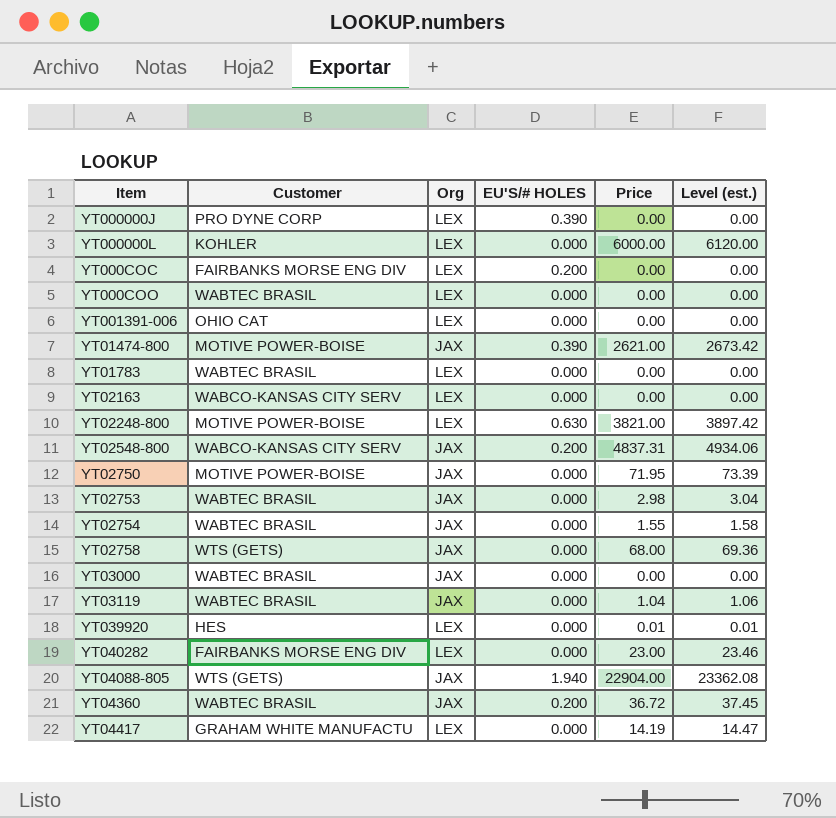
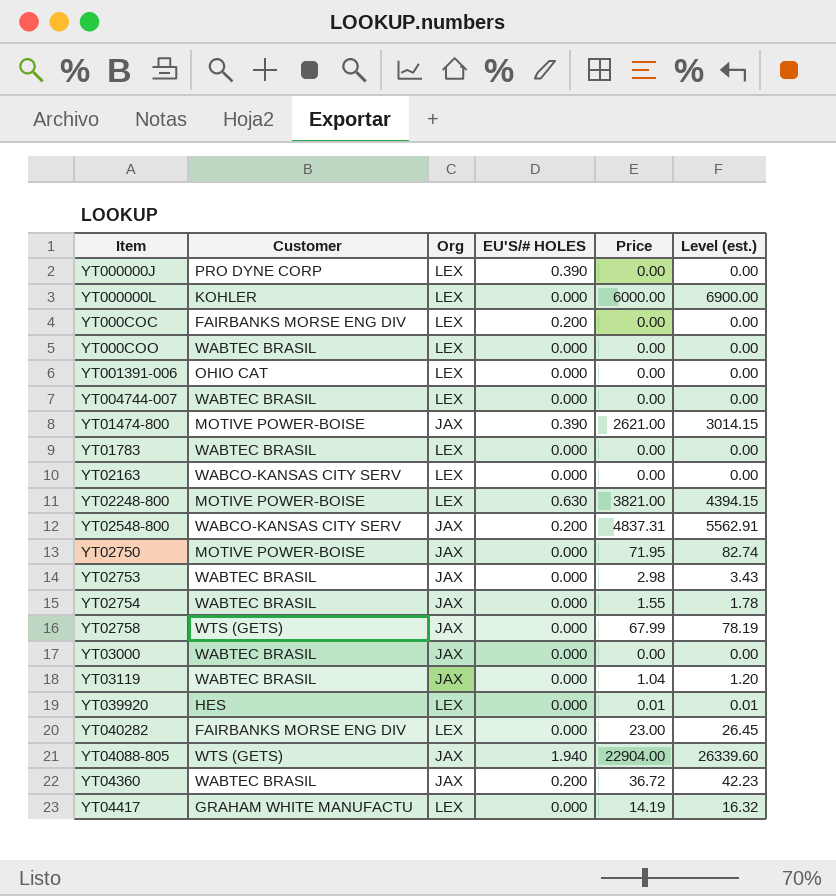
column Level (est.) | formula: [Price] * 1.02 -> [Price] * 1.15
row YT004744-007: none -> WABTEC BRASIL | LEX | 0.000 | 0.00 | 0.00
YT02758 | Price: 68.00 -> 67.99

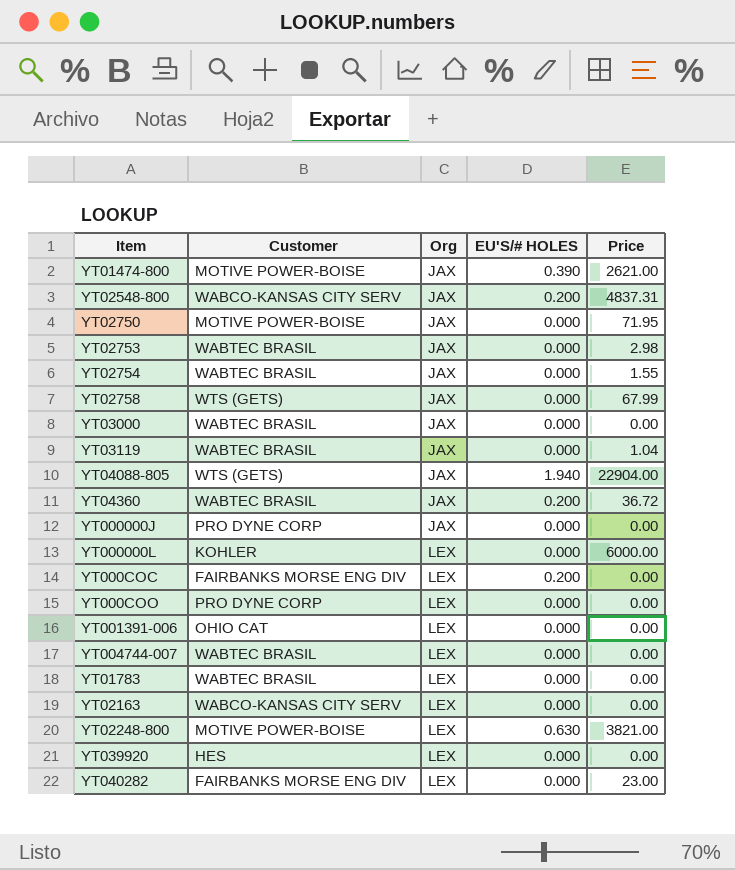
row order: none -> Org ascending
column Level (est.) | formula: [Price] * 1.15 -> none
row YT04417: GRAHAM WHITE MANUFACTU | LEX | 0.000 | 14.19 | 16.32 -> none
YT000000J | Org: LEX -> JAX
YT000000J | EU'S/# HOLES: 0.390 -> 0.000
YT000COO | Customer: WABTEC BRASIL -> PRO DYNE CORP
YT039920 | Price: 0.01 -> 0.00

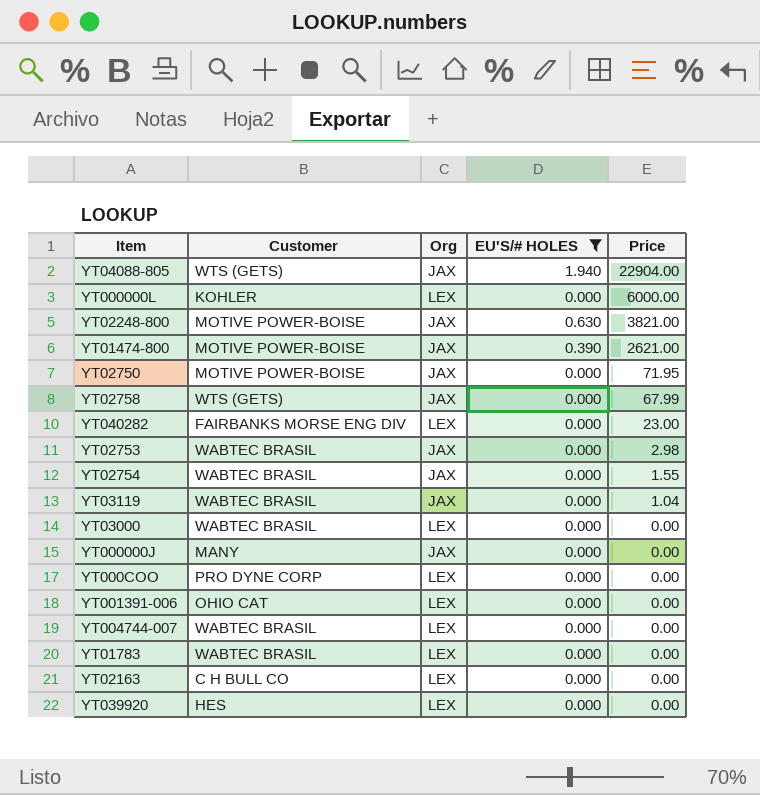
filter: none -> EU'S/# HOLES != 0.200
row order: Org ascending -> Price descending
YT02248-800 | Org: LEX -> JAX
YT03000 | Org: JAX -> LEX
YT000000J | Customer: PRO DYNE CORP -> MANY
YT02163 | Customer: WABCO-KANSAS CITY SERV -> C H BULL CO

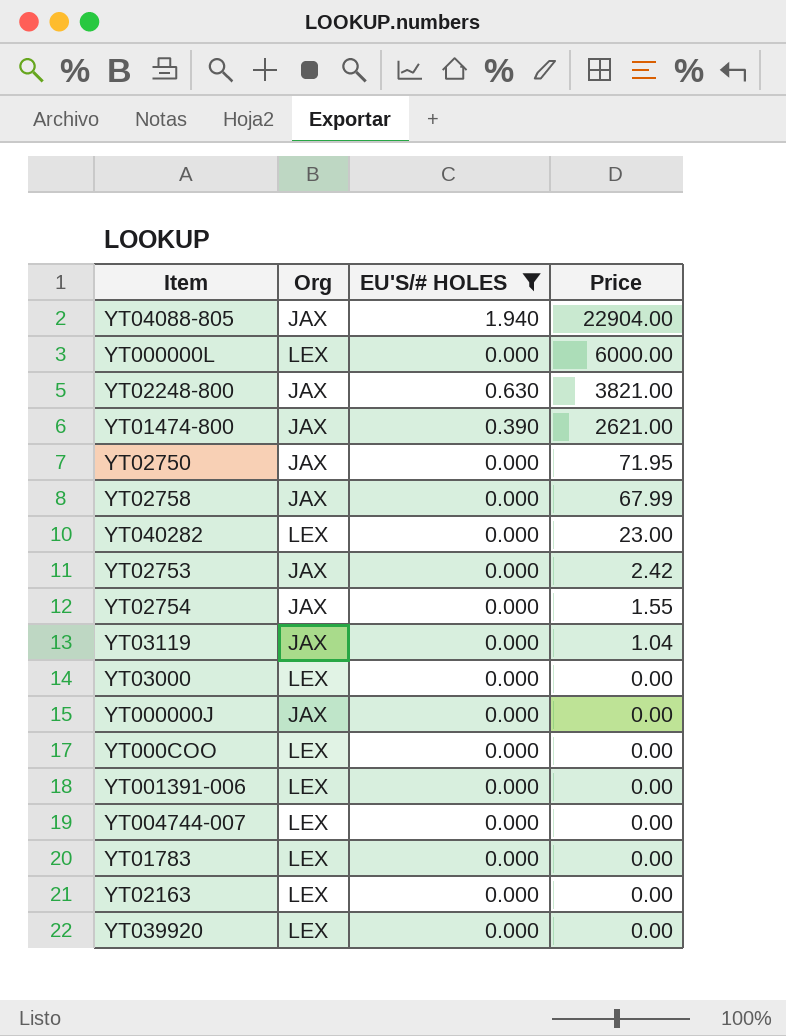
column Customer | position: 2 -> none
YT02753 | Price: 2.98 -> 2.42

